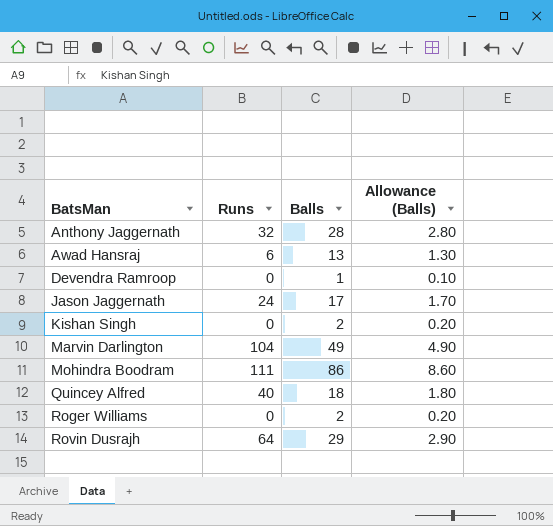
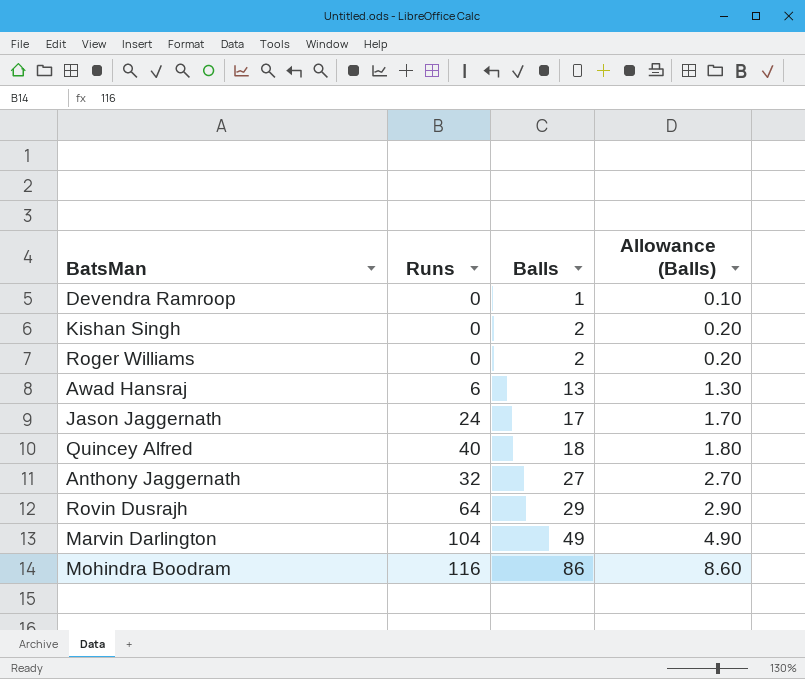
row order: BatsMan ascending -> Balls ascending
Anthony Jaggernath | Balls: 28 -> 27
Anthony Jaggernath | Allowance (Balls): 2.80 -> 2.70
Mohindra Boodram | Runs: 111 -> 116

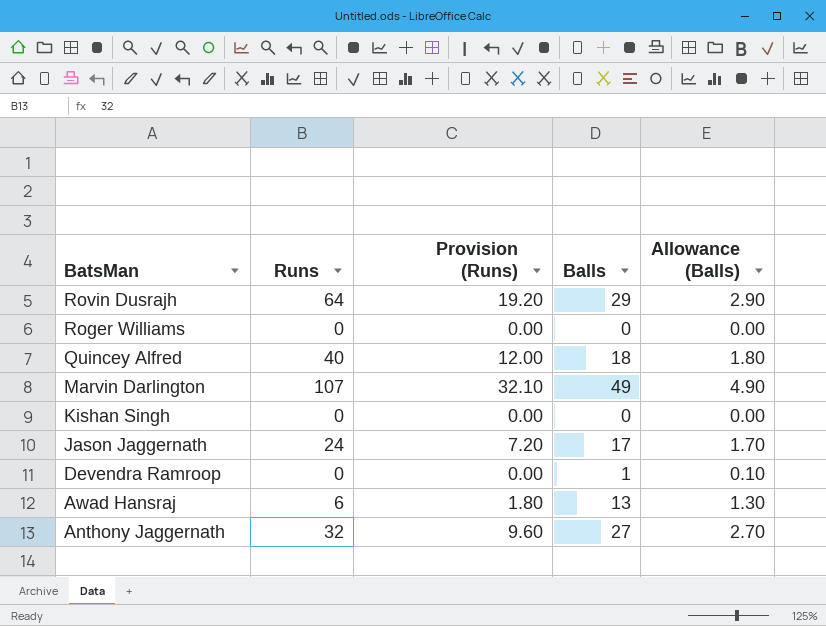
row order: Balls ascending -> BatsMan descending
column Provision (Runs) | formula: none -> [Runs] * 0.3
row Mohindra Boodram: 116 | 86 | 8.60 -> none
Roger Williams | Balls: 2 -> 0
Roger Williams | Allowance (Balls): 0.20 -> 0.00
Marvin Darlington | Runs: 104 -> 107
Kishan Singh | Balls: 2 -> 0
Kishan Singh | Allowance (Balls): 0.20 -> 0.00

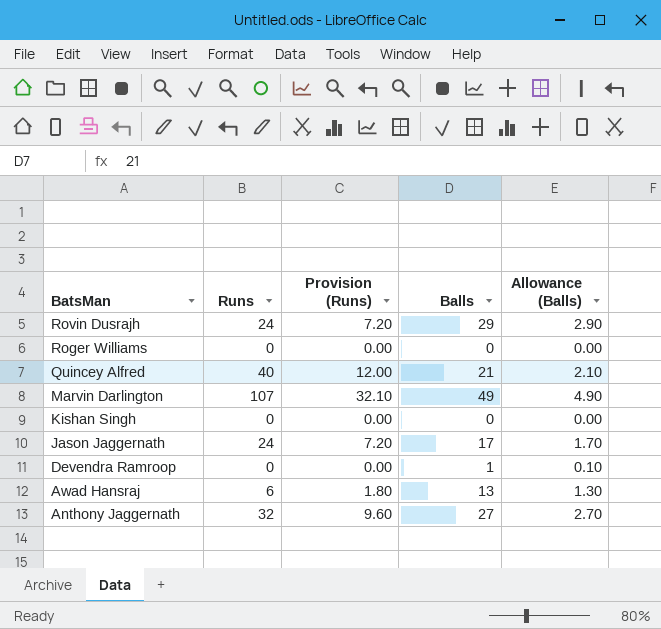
Rovin Dusrajh | Runs: 64 -> 24
Rovin Dusrajh | Provision (Runs): 19.20 -> 7.20
Quincey Alfred | Balls: 18 -> 21
Quincey Alfred | Allowance (Balls): 1.80 -> 2.10

